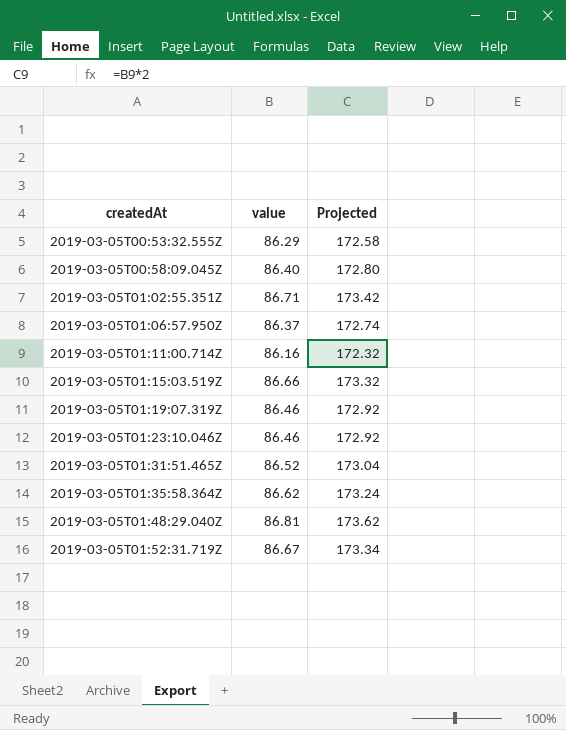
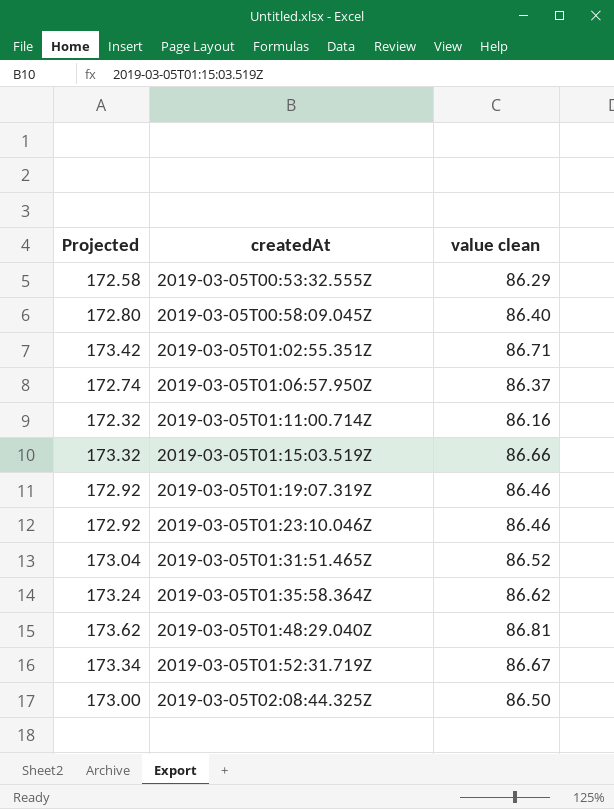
column Projected | position: 3 -> 1
column name: value -> value clean
row 2019-03-05T02:08:44.325Z: none -> 173.00 | 86.50

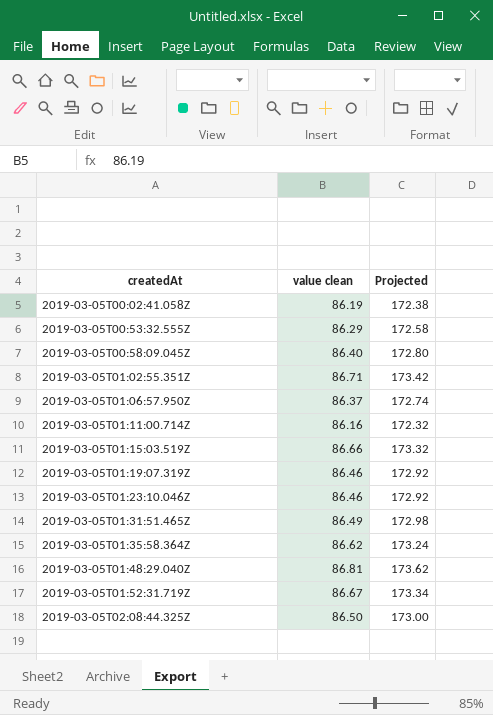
column Projected | position: 1 -> 3
row 2019-03-05T00:02:41.058Z: none -> 86.19 | 172.38
2019-03-05T01:31:51.465Z | value clean: 86.52 -> 86.49
2019-03-05T01:31:51.465Z | Projected: 173.04 -> 172.98

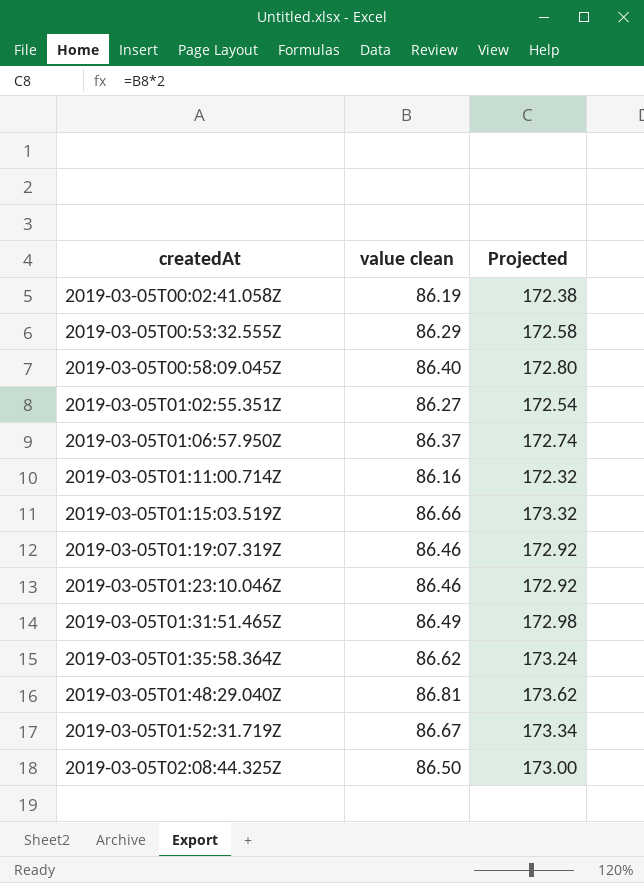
2019-03-05T01:02:55.351Z | value clean: 86.71 -> 86.27
2019-03-05T01:02:55.351Z | Projected: 173.42 -> 172.54

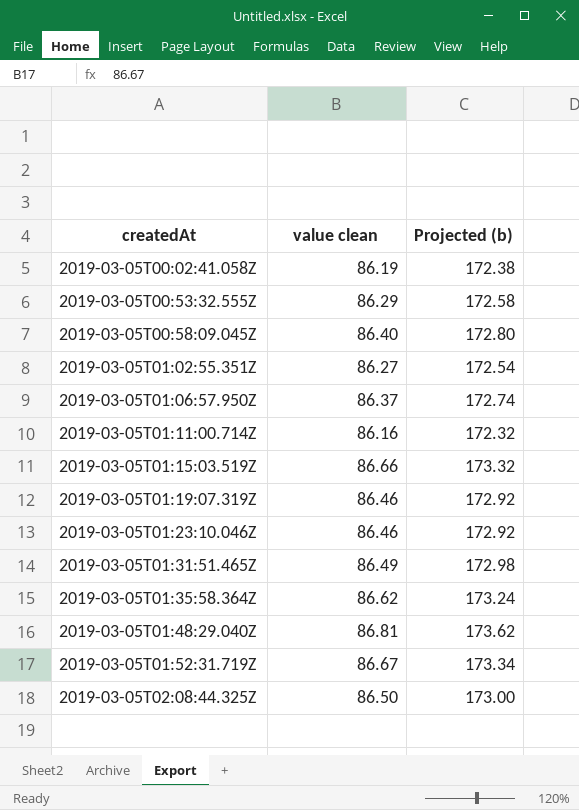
column name: Projected -> Projected (b)

